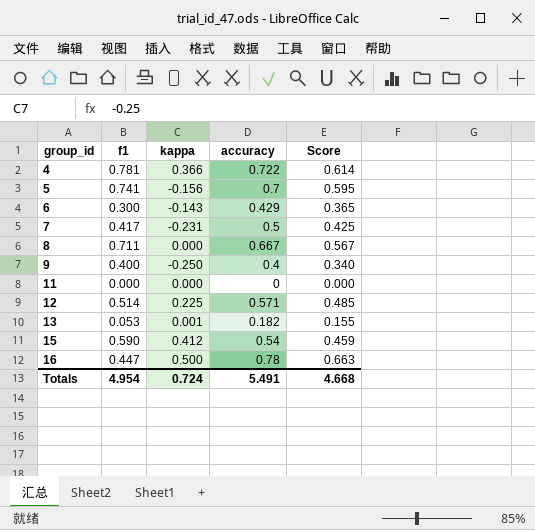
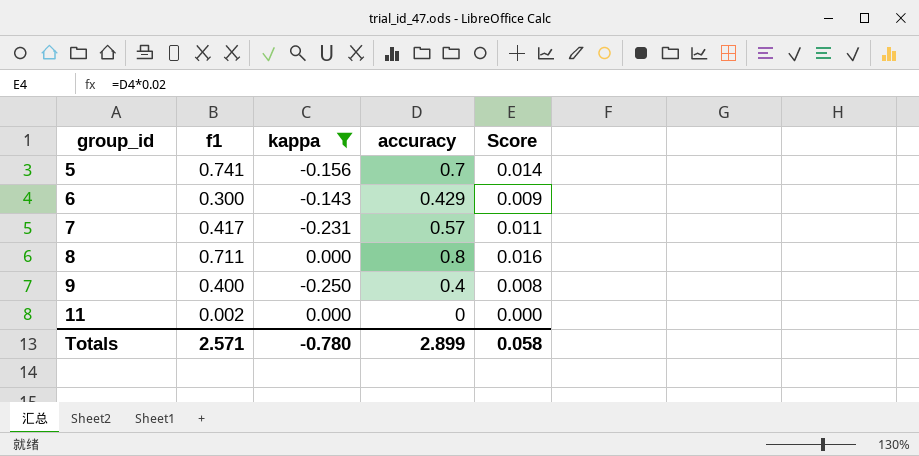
filter: none -> kappa <= 0.000
column Score | formula: [accuracy] * 0.85 -> [accuracy] * 0.02
7 | accuracy: 0.5 -> 0.57
8 | accuracy: 0.667 -> 0.8
11 | f1: 0.000 -> 0.002
Totals | f1: 4.954 -> 2.571
Totals | kappa: 0.724 -> -0.780
Totals | accuracy: 5.491 -> 2.899
Totals | Score: 4.668 -> 0.058

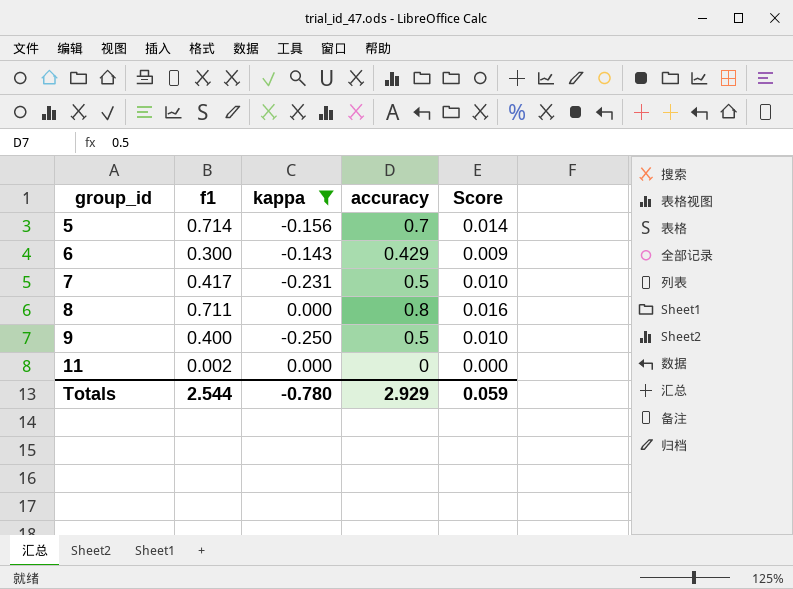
5 | f1: 0.741 -> 0.714
7 | accuracy: 0.57 -> 0.5
7 | Score: 0.011 -> 0.010
9 | accuracy: 0.4 -> 0.5
9 | Score: 0.008 -> 0.010
Totals | f1: 2.571 -> 2.544
Totals | accuracy: 2.899 -> 2.929
Totals | Score: 0.058 -> 0.059

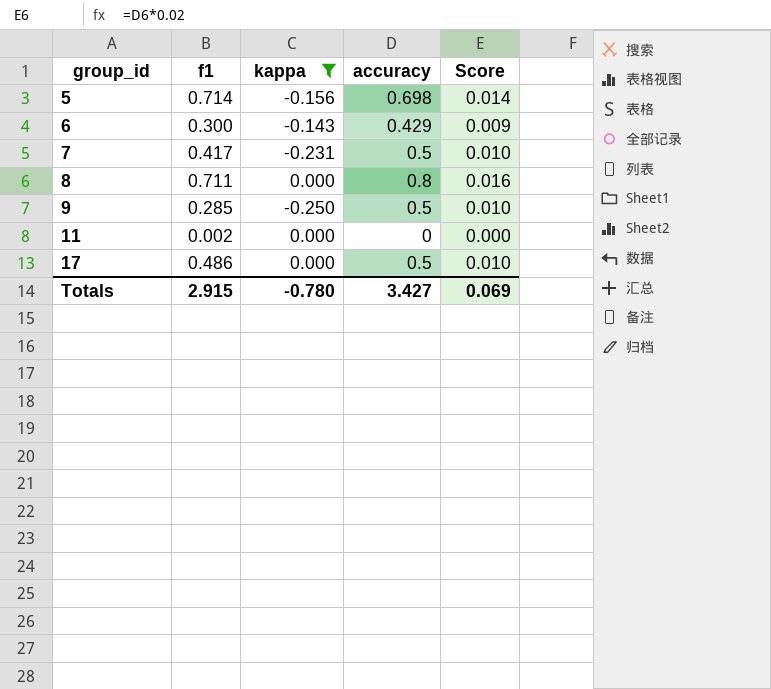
5 | accuracy: 0.7 -> 0.698
9 | f1: 0.400 -> 0.285
row 17: none -> 0.486 | 0.000 | 0.5 | 0.010
Totals | f1: 2.544 -> 2.915
Totals | accuracy: 2.929 -> 3.427
Totals | Score: 0.059 -> 0.069

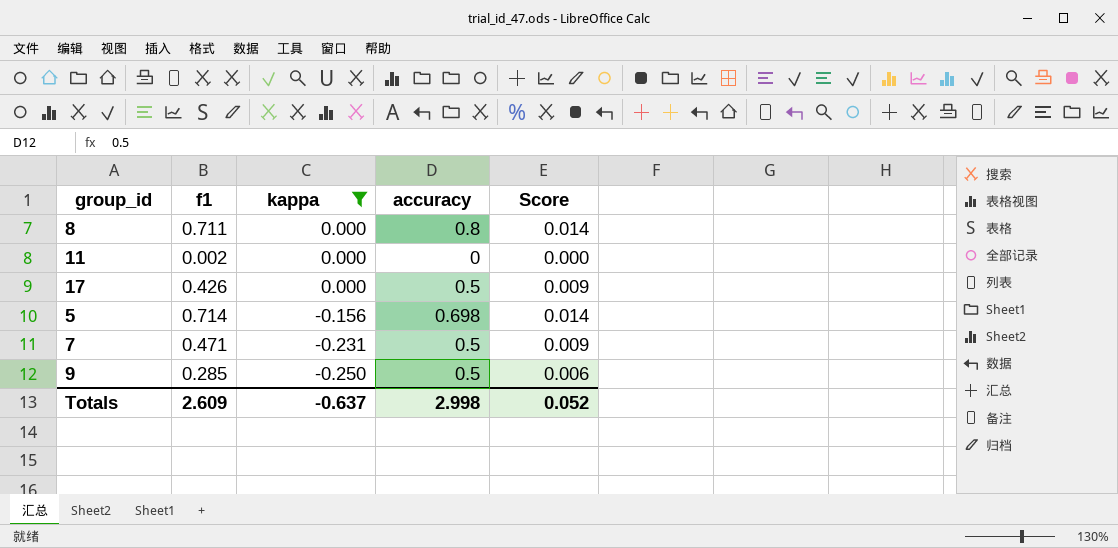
row order: group_id ascending -> kappa descending
column Score | formula: [accuracy] * 0.02 -> [f1] * 0.02
row 6: 0.300 | -0.143 | 0.429 | 0.009 -> none
17 | f1: 0.486 -> 0.426
7 | f1: 0.417 -> 0.471
Totals | f1: 2.915 -> 2.609
Totals | kappa: -0.780 -> -0.637
Totals | accuracy: 3.427 -> 2.998
Totals | Score: 0.069 -> 0.052

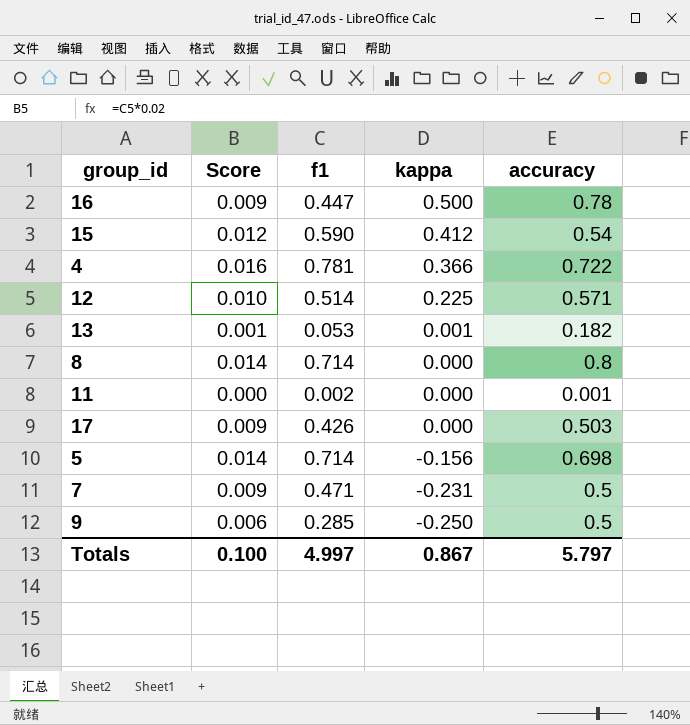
filter: kappa <= 0.000 -> none
column Score | position: 5 -> 2
8 | f1: 0.711 -> 0.714
11 | accuracy: 0 -> 0.001
17 | accuracy: 0.5 -> 0.503
Totals | Score: 0.052 -> 0.100
Totals | f1: 2.609 -> 4.997
Totals | kappa: -0.637 -> 0.867
Totals | accuracy: 2.998 -> 5.797

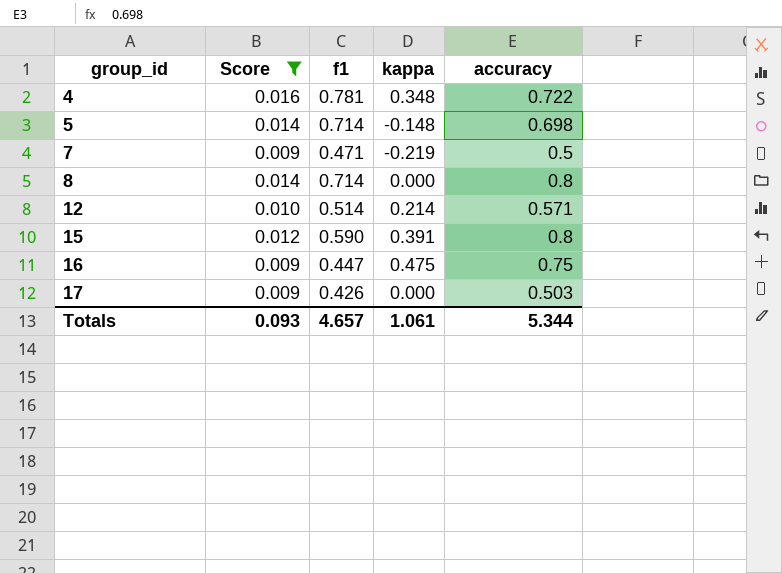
filter: none -> Score >= 0.009
row order: kappa descending -> group_id ascending
4 | kappa: 0.366 -> 0.348
5 | kappa: -0.156 -> -0.148
7 | kappa: -0.231 -> -0.219
12 | kappa: 0.225 -> 0.214
15 | kappa: 0.412 -> 0.391
15 | accuracy: 0.54 -> 0.8
16 | kappa: 0.500 -> 0.475
16 | accuracy: 0.78 -> 0.75
Totals | Score: 0.100 -> 0.093
Totals | f1: 4.997 -> 4.657
Totals | kappa: 0.867 -> 1.061
Totals | accuracy: 5.797 -> 5.344

